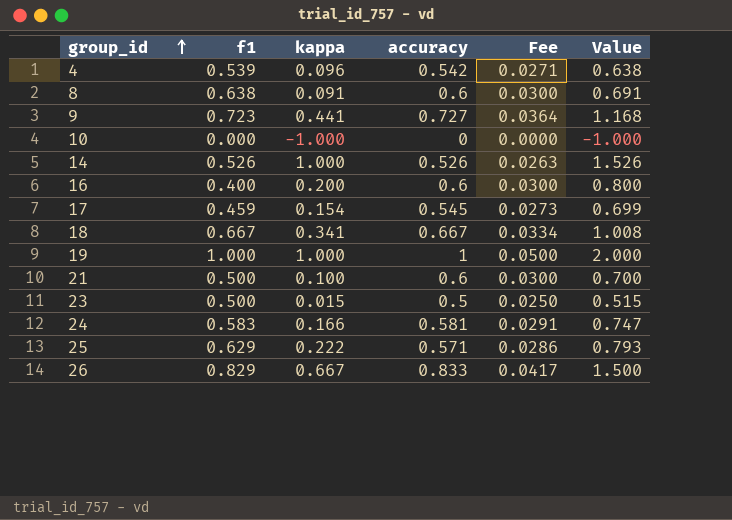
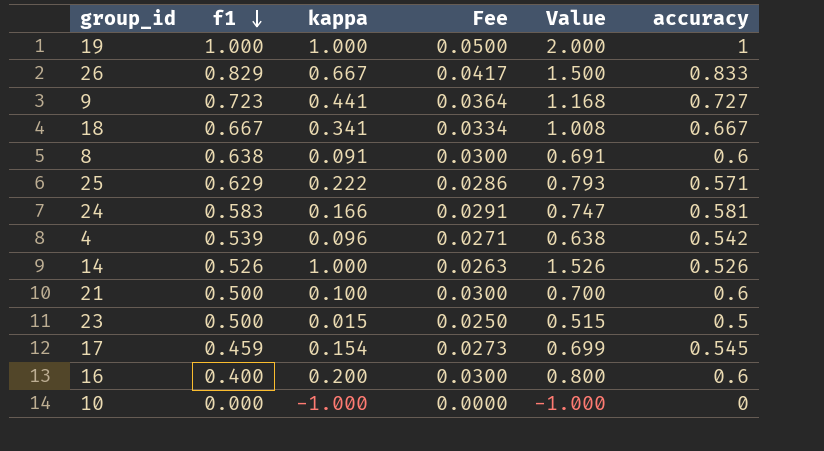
row order: group_id ascending -> f1 descending
column accuracy | position: 4 -> 6

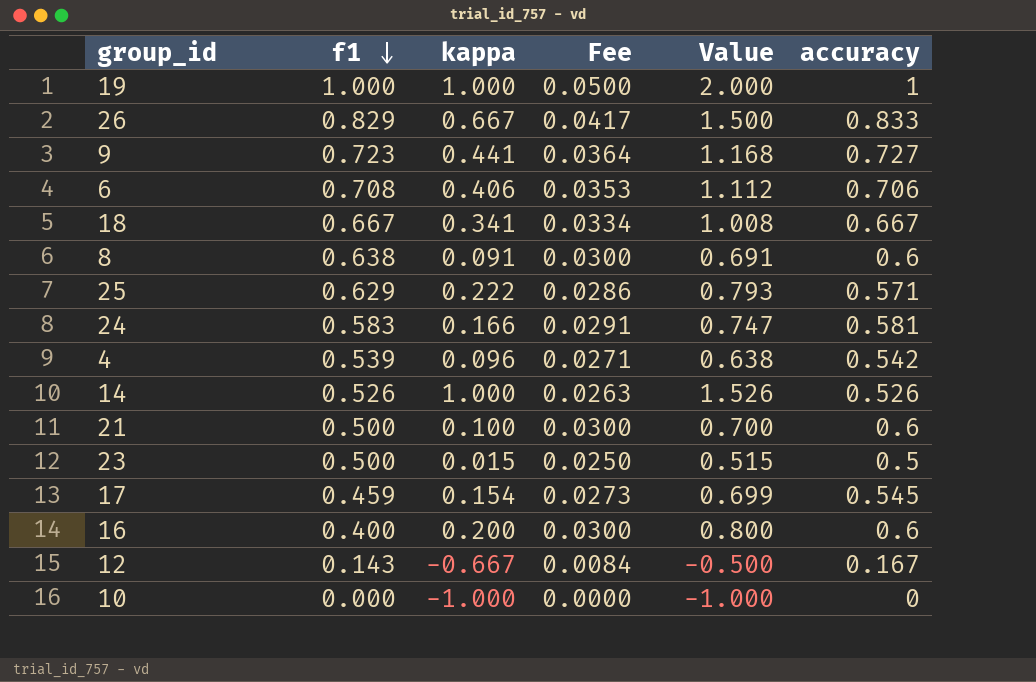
row 6: none -> 0.708 | 0.406 | 0.0353 | 1.112 | 0.706
row 12: none -> 0.143 | -0.667 | 0.0084 | -0.500 | 0.167

